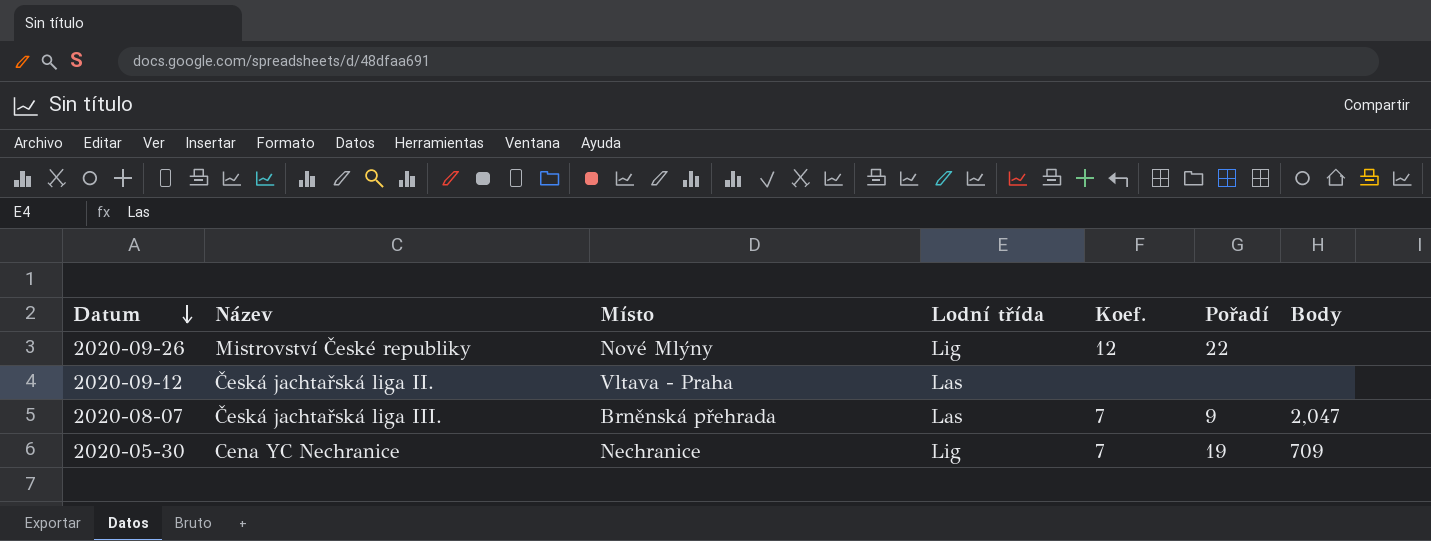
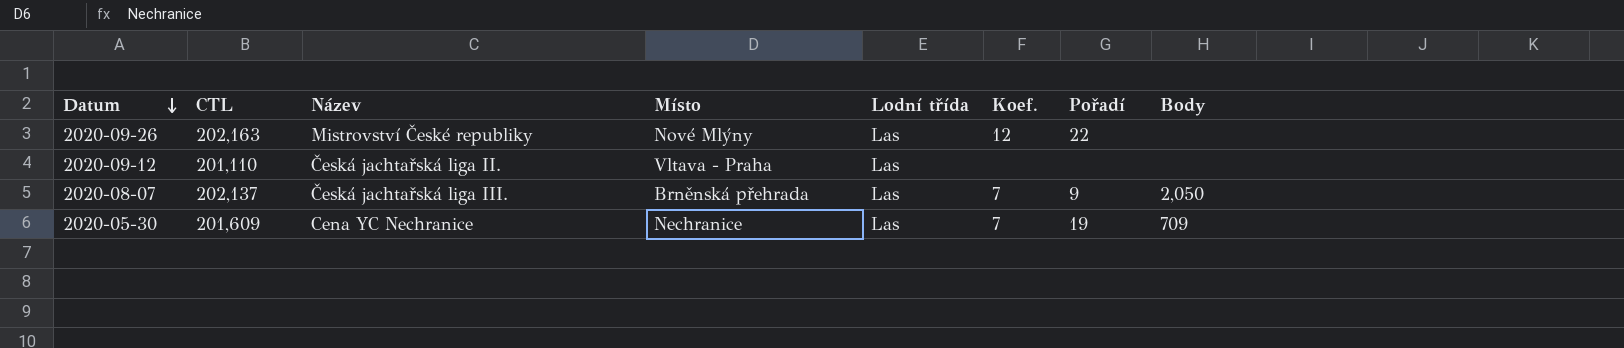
column CTL | position: none -> 2
2020-09-26 | Lodní třída: Lig -> Las
2020-08-07 | Body: 2,047 -> 2,050
2020-05-30 | Lodní třída: Lig -> Las

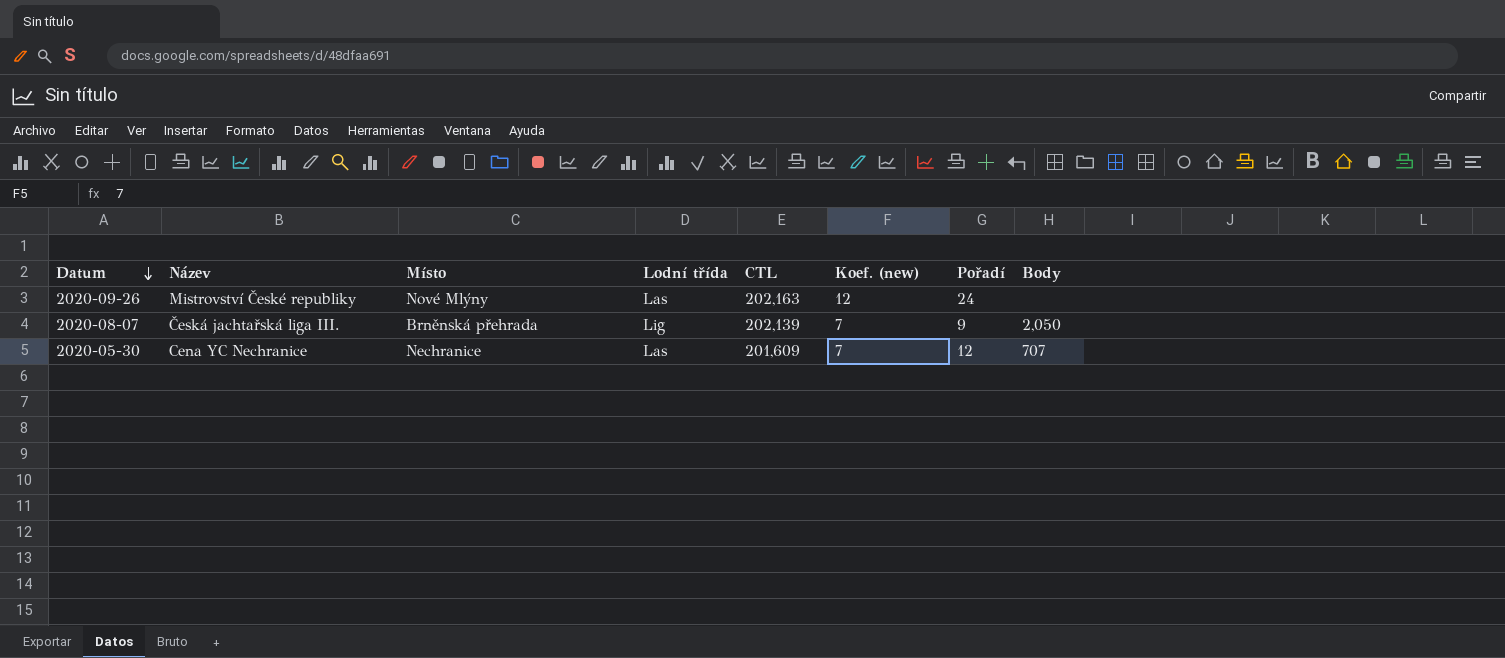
column CTL | position: 2 -> 5
column name: Koef. -> Koef. (new)
row 2020-09-12: 201,110 | Česká jachtařská liga II. | Vltava - Praha | Las | none | none | none -> none
2020-09-26 | Pořadí: 22 -> 24
2020-08-07 | Lodní třída: Las -> Lig
2020-08-07 | CTL: 202,137 -> 202,139
2020-05-30 | Pořadí: 19 -> 12
2020-05-30 | Body: 709 -> 707

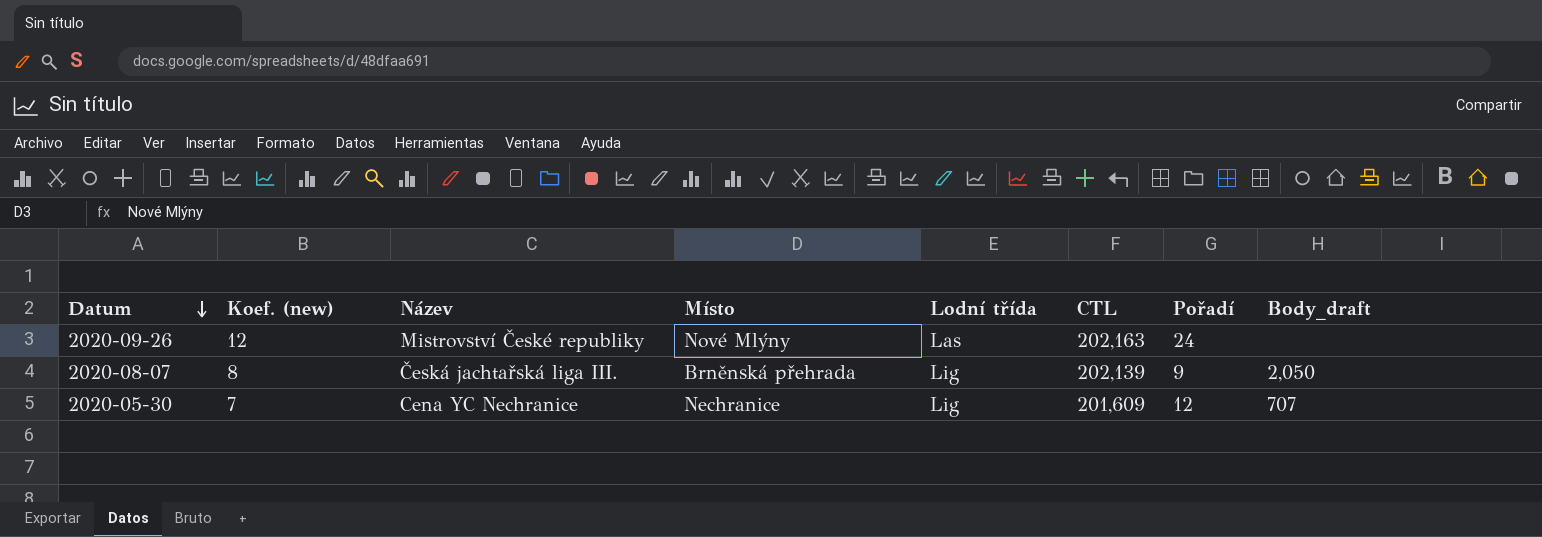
column Koef. (new) | position: 6 -> 2
column name: Body -> Body_draft
2020-08-07 | Koef. (new): 7 -> 8
2020-05-30 | Lodní třída: Las -> Lig

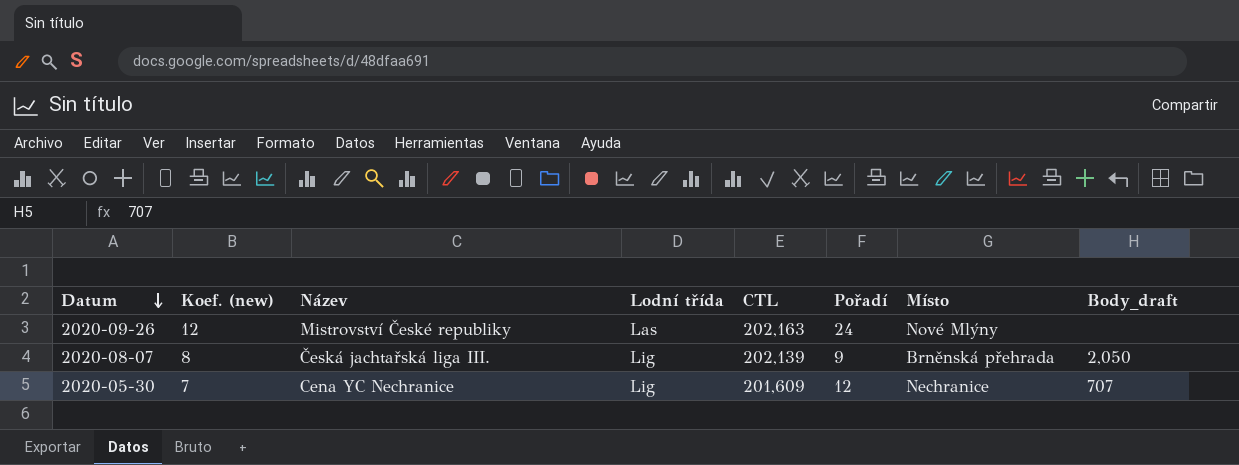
column Místo | position: 4 -> 7

